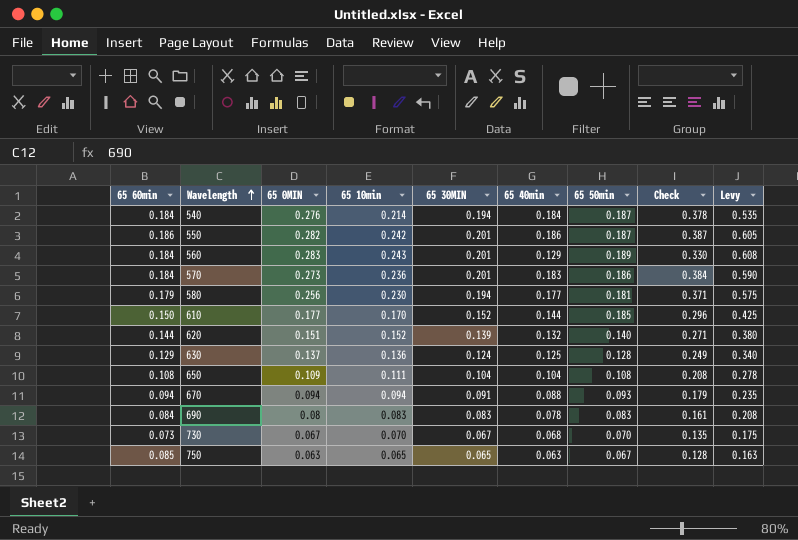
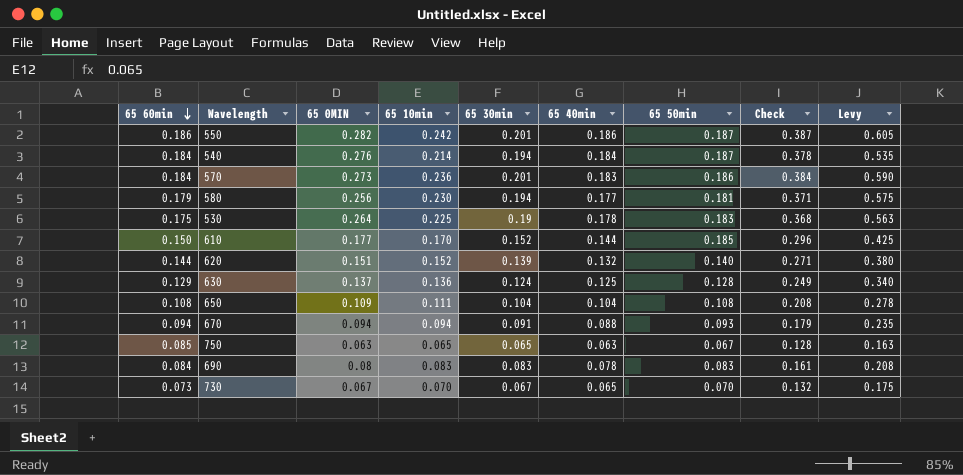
row order: Wavelength ascending -> 65 60min descending
column name: 65 30MIN -> 65 30min
row 560: 0.184 | 0.283 | 0.243 | 0.201 | 0.129 | 0.189 | 0.330 | 0.608 -> none
row 530: none -> 0.175 | 0.264 | 0.225 | 0.19 | 0.178 | 0.183 | 0.368 | 0.563
730 | 65 40min: 0.068 -> 0.065
730 | Check: 0.135 -> 0.132

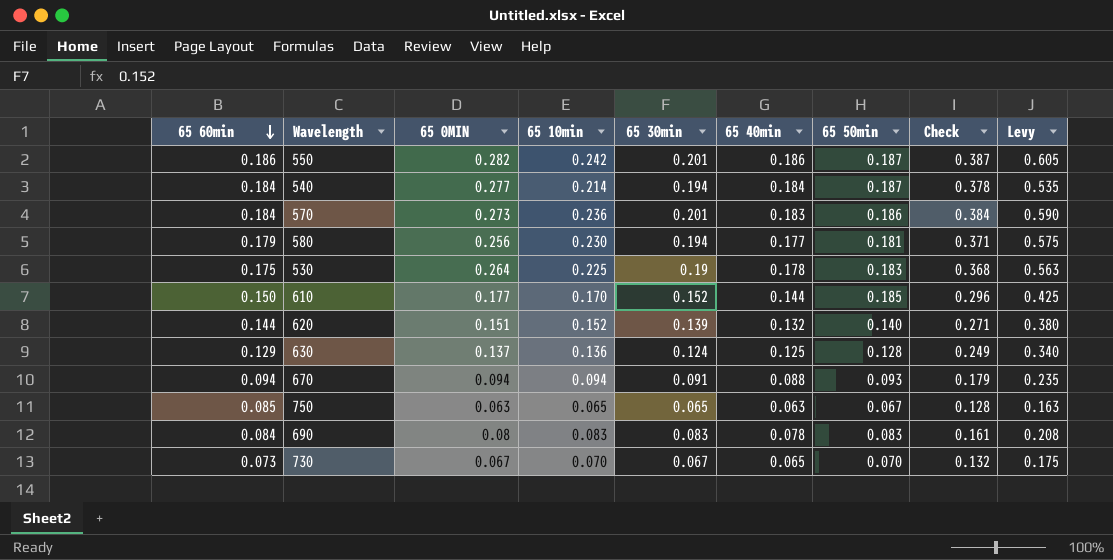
row 650: 0.108 | 0.109 | 0.111 | 0.104 | 0.104 | 0.108 | 0.208 | 0.278 -> none
540 | 65 0MIN: 0.276 -> 0.277

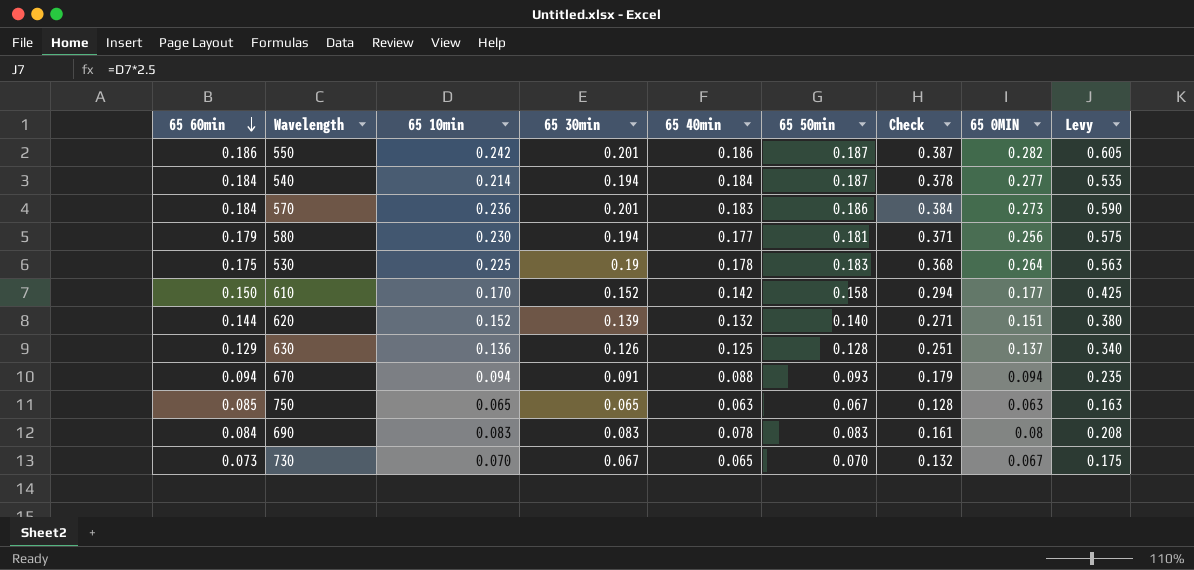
column 65 0MIN | position: 3 -> 8
610 | 65 40min: 0.144 -> 0.142
610 | 65 50min: 0.185 -> 0.158
610 | Check: 0.296 -> 0.294
630 | 65 30min: 0.124 -> 0.126
630 | Check: 0.249 -> 0.251

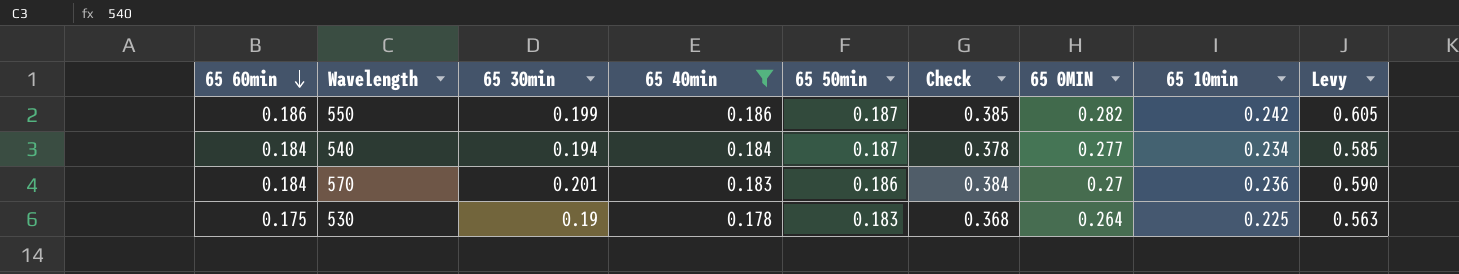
filter: none -> 65 40min >= 0.178
column 65 10min | position: 3 -> 8
550 | 65 30min: 0.201 -> 0.199
550 | Check: 0.387 -> 0.385
540 | 65 10min: 0.214 -> 0.234
540 | Levy: 0.535 -> 0.585
570 | 65 0MIN: 0.273 -> 0.27

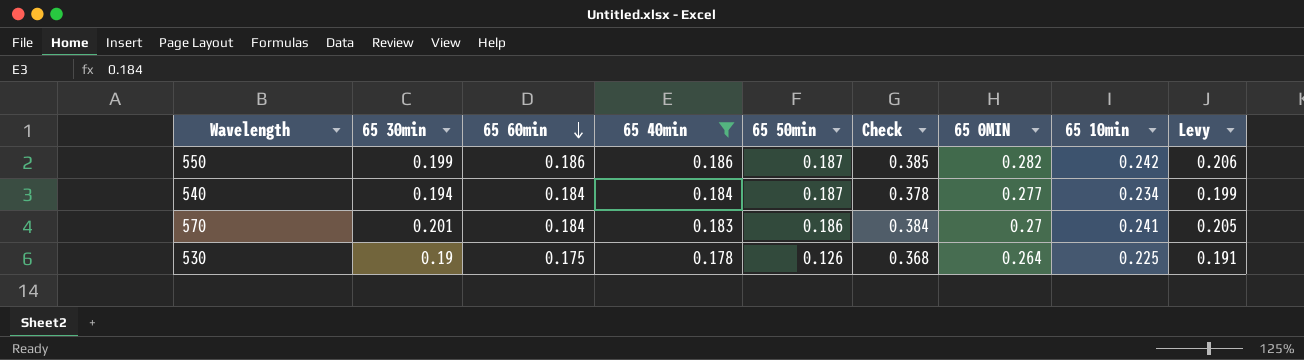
column 65 60min | position: 1 -> 3
column Levy | formula: [65 10min] * 2.5 -> [65 10min] * 0.85
570 | 65 10min: 0.236 -> 0.241
530 | 65 50min: 0.183 -> 0.126

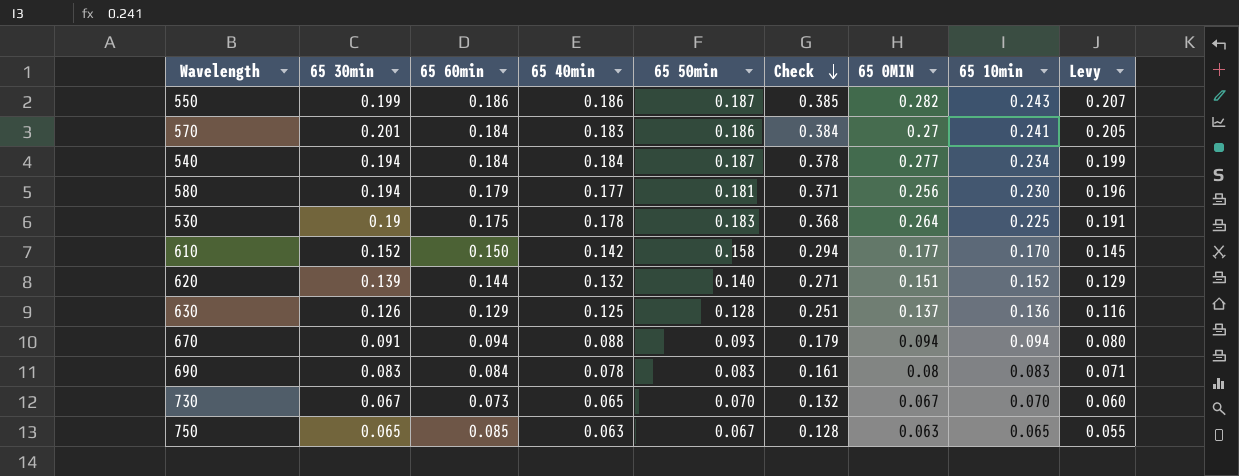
filter: 65 40min >= 0.178 -> none
row order: 65 60min descending -> Check descending
550 | 65 10min: 0.242 -> 0.243
550 | Levy: 0.206 -> 0.207
530 | 65 50min: 0.126 -> 0.183

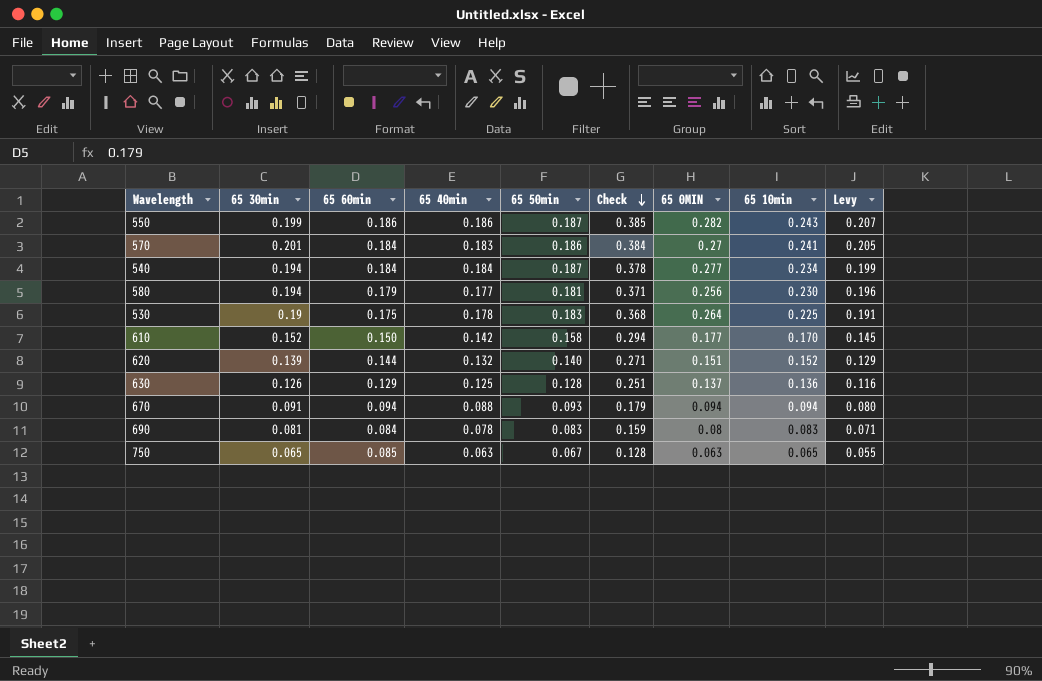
row 730: 0.067 | 0.073 | 0.065 | 0.070 | 0.132 | 0.067 | 0.070 | 0.060 -> none
690 | 65 30min: 0.083 -> 0.081
690 | Check: 0.161 -> 0.159

